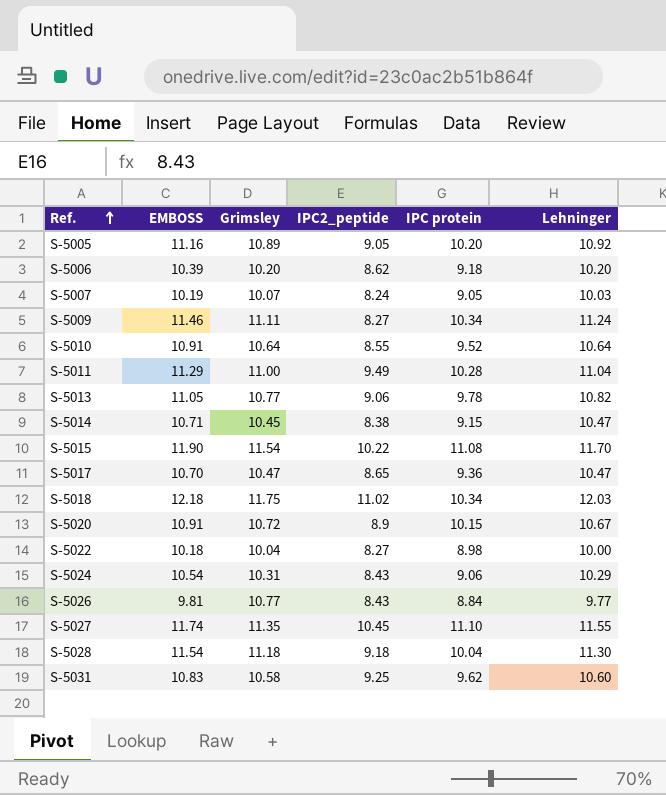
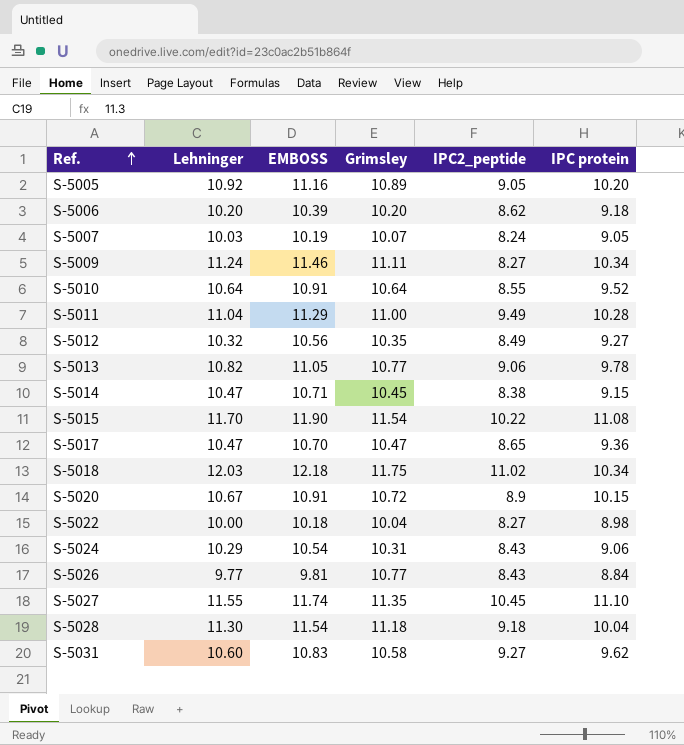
column Lehninger | position: 6 -> 2
row S-5012: none -> 10.32 | 10.56 | 10.35 | 8.49 | 9.27
S-5031 | IPC2_peptide: 9.25 -> 9.27

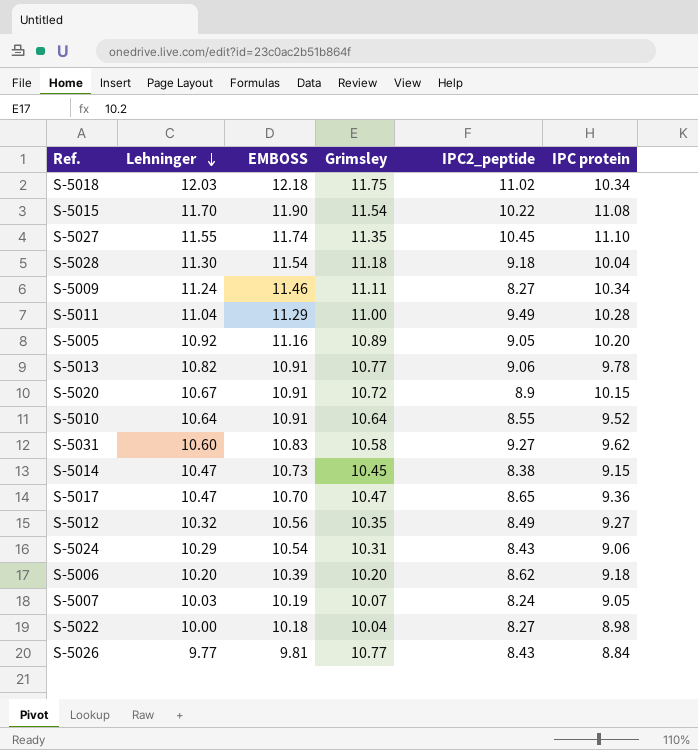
row order: Ref. ascending -> Lehninger descending
S-5013 | EMBOSS: 11.05 -> 10.91
S-5014 | EMBOSS: 10.71 -> 10.73

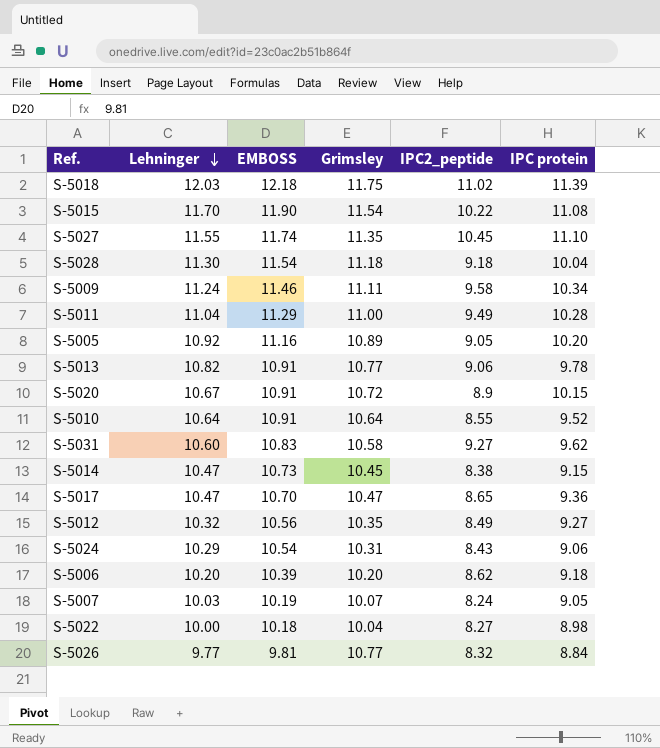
S-5018 | IPC protein: 10.34 -> 11.39
S-5009 | IPC2_peptide: 8.27 -> 9.58
S-5026 | IPC2_peptide: 8.43 -> 8.32

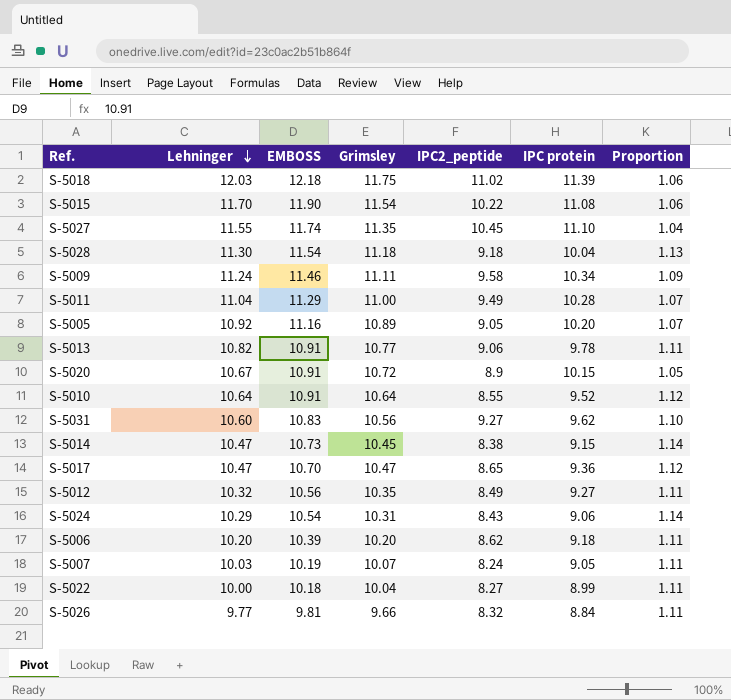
column Proportion | formula: none -> [Lehninger] / [IPC protein]
S-5031 | Grimsley: 10.58 -> 10.56
S-5022 | IPC protein: 8.98 -> 8.99
S-5026 | Grimsley: 10.77 -> 9.66

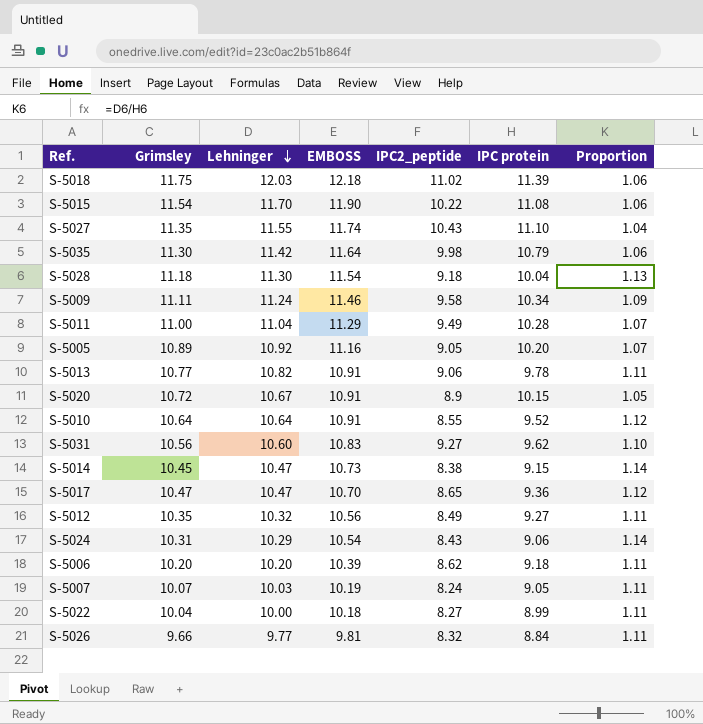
column Grimsley | position: 4 -> 2
S-5027 | IPC2_peptide: 10.45 -> 10.43
row S-5035: none -> 11.30 | 11.42 | 11.64 | 9.98 | 10.79 | 1.06

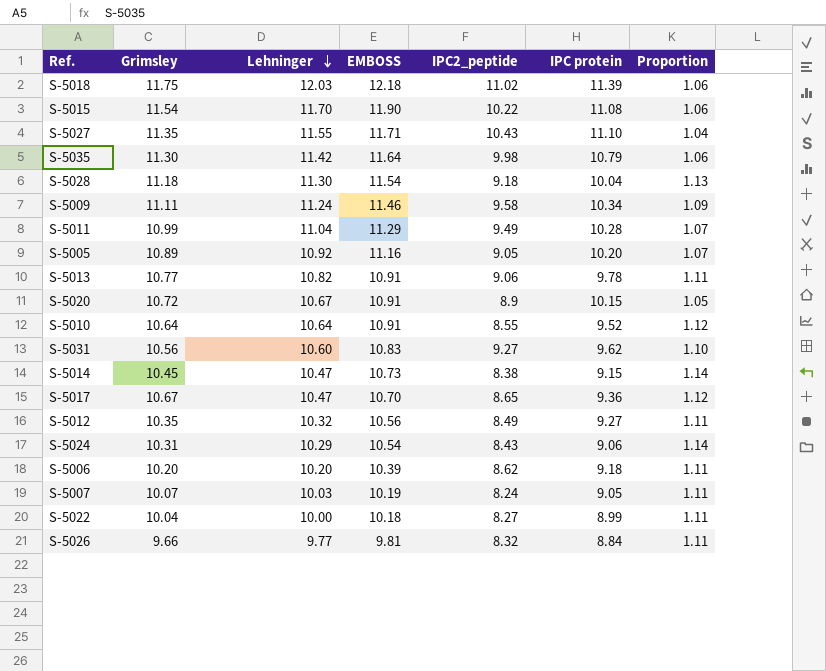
S-5027 | EMBOSS: 11.74 -> 11.71
S-5011 | Grimsley: 11.00 -> 10.99
S-5017 | Grimsley: 10.47 -> 10.67

